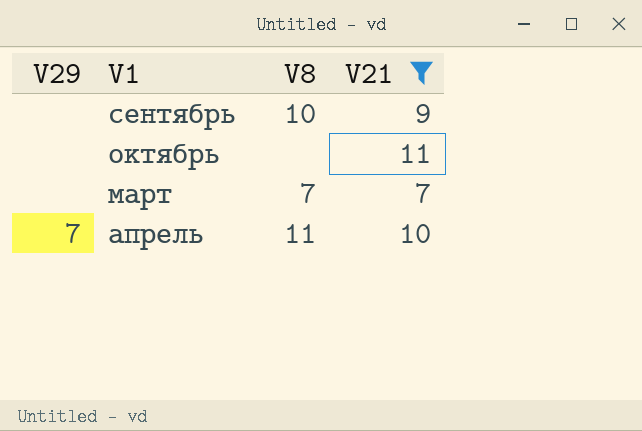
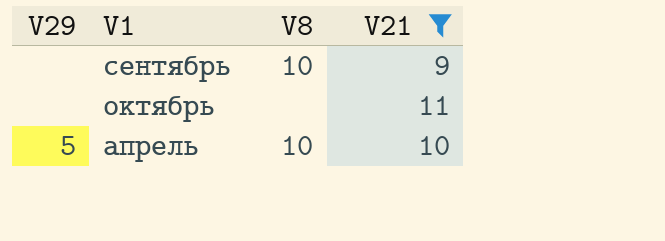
row март: none | 7 | 7 -> none
апрель | V29: 7 -> 5
апрель | V8: 11 -> 10

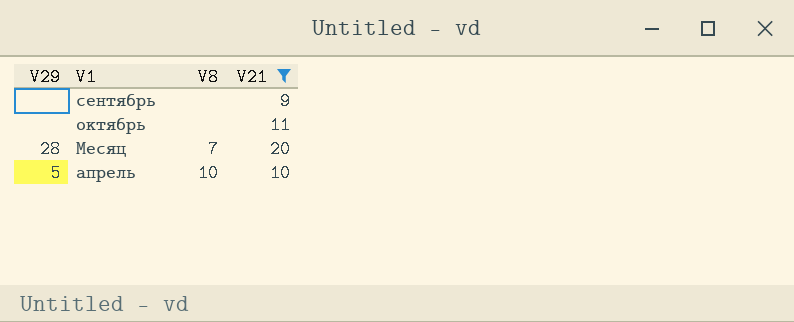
сентябрь | V8: 10 -> none
row Месяц: none -> 28 | 7 | 20

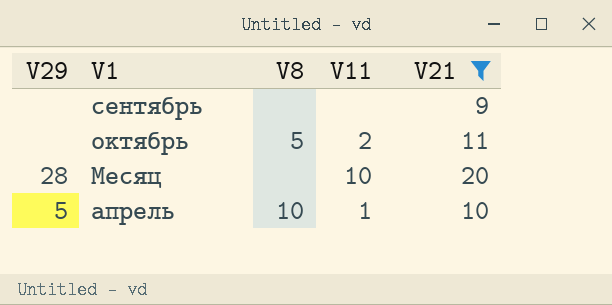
column V11 | position: none -> 4
октябрь | V8: none -> 5
Месяц | V8: 7 -> none

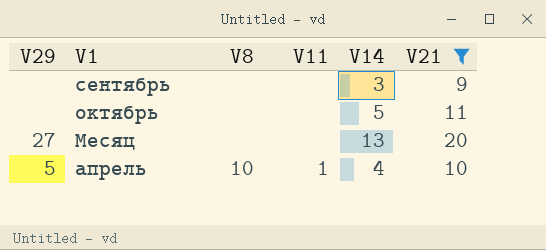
column V14 | position: none -> 5
октябрь | V8: 5 -> none
октябрь | V11: 2 -> none
Месяц | V29: 28 -> 27
Месяц | V11: 10 -> none

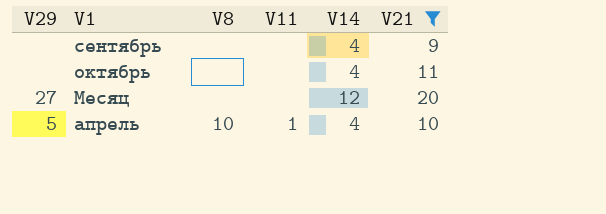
сентябрь | V14: 3 -> 4
октябрь | V14: 5 -> 4
Месяц | V14: 13 -> 12

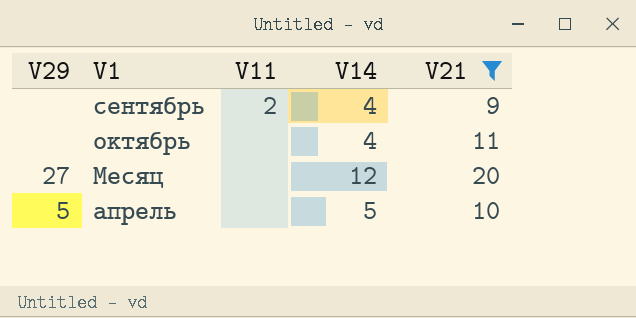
column V8 | position: 3 -> none
сентябрь | V11: none -> 2
апрель | V11: 1 -> none
апрель | V14: 4 -> 5

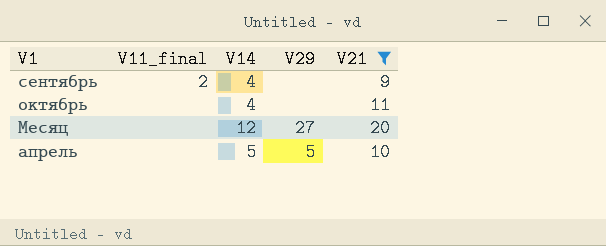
column name: V11 -> V11_final
column V29 | position: 1 -> 4

